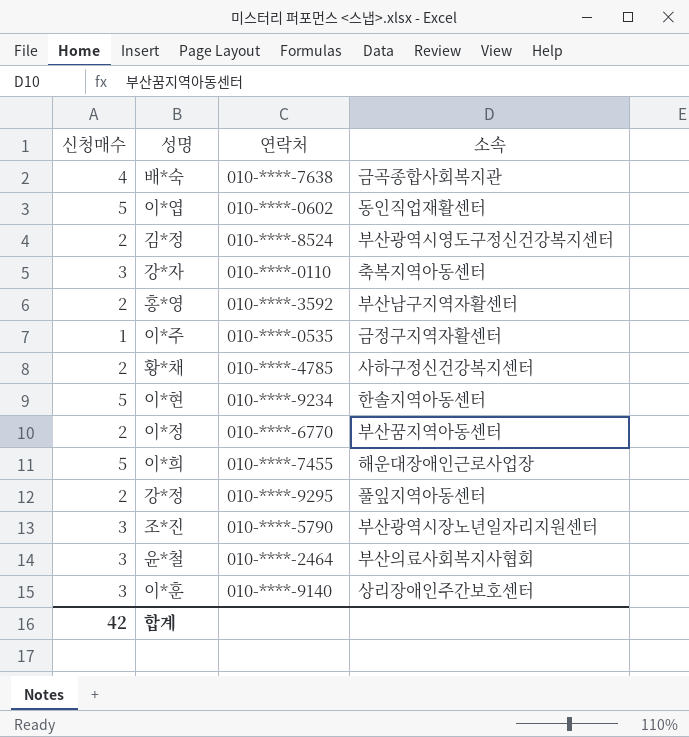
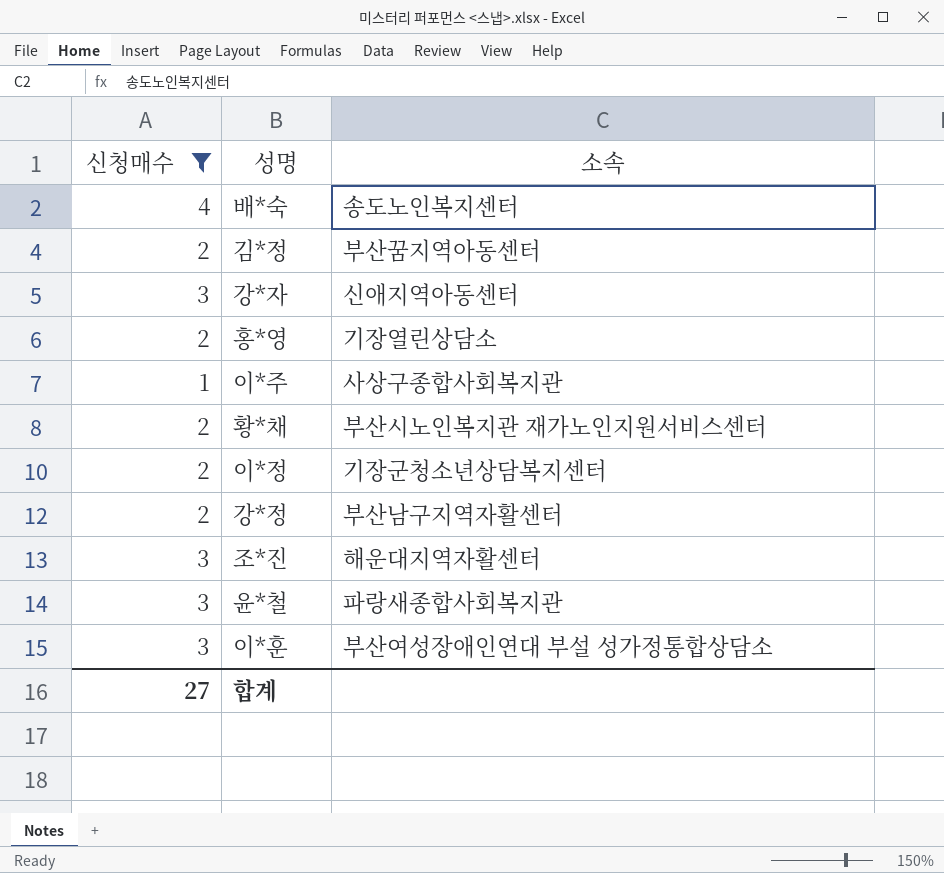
filter: none -> 신청매수 != 5
column 연락처 | position: 3 -> none
배*숙 | 소속: 금곡종합사회복지관 -> 송도노인복지센터
김*정 | 소속: 부산광역시영도구정신건강복지센터 -> 부산꿈지역아동센터
강*자 | 소속: 축복지역아동센터 -> 신애지역아동센터
홍*영 | 소속: 부산남구지역자활센터 -> 기장열린상담소
이*주 | 소속: 금정구지역자활센터 -> 사상구종합사회복지관
황*채 | 소속: 사하구정신건강복지센터 -> 부산시노인복지관 재가노인지원서비스센터
이*정 | 소속: 부산꿈지역아동센터 -> 기장군청소년상담복지센터
강*정 | 소속: 풀잎지역아동센터 -> 부산남구지역자활센터
조*진 | 소속: 부산광역시장노년일자리지원센터 -> 해운대지역자활센터
윤*철 | 소속: 부산의료사회복지사협회 -> 파랑새종합사회복지관
이*훈 | 소속: 상리장애인주간보호센터 -> 부산여성장애인연대 부설 성가정통합상담소
합계 | 신청매수: 42 -> 27

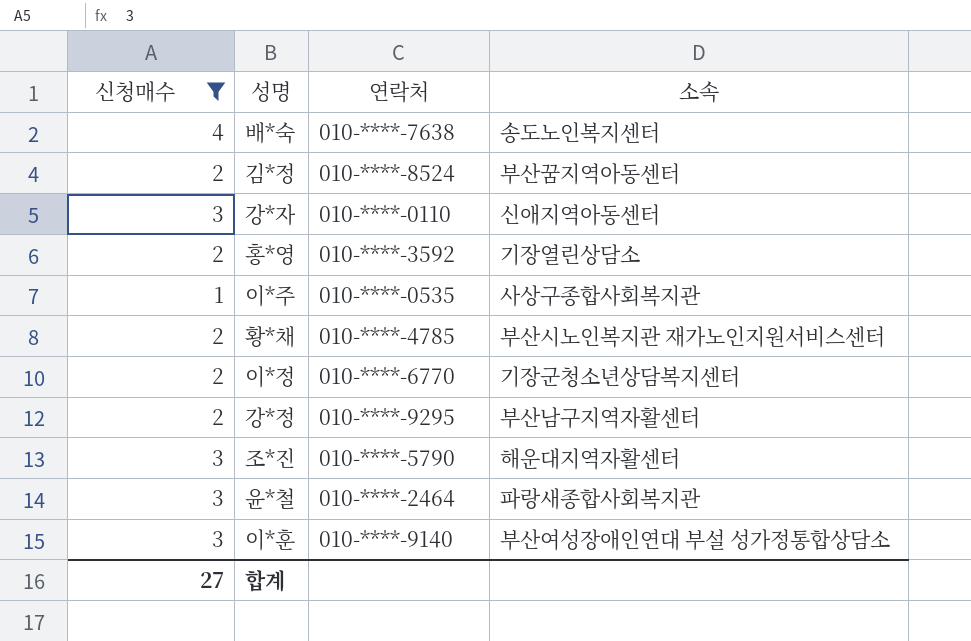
column 연락처 | position: none -> 3

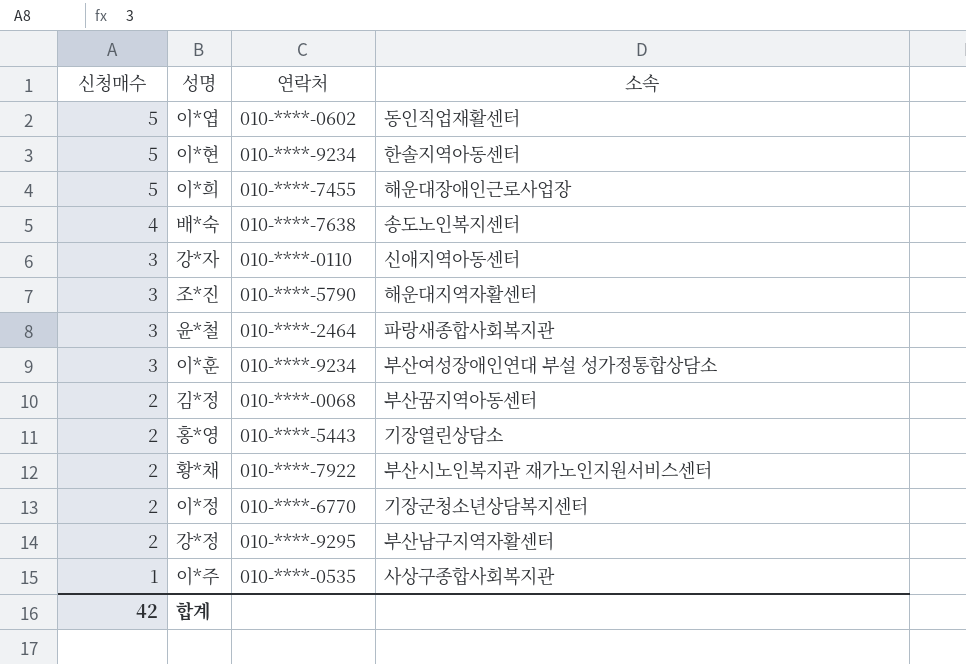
filter: 신청매수 != 5 -> none
row order: none -> 신청매수 descending
이*훈 | 연락처: 010-****-9140 -> 010-****-9234
김*정 | 연락처: 010-****-8524 -> 010-****-0068
홍*영 | 연락처: 010-****-3592 -> 010-****-5443
황*채 | 연락처: 010-****-4785 -> 010-****-7922
합계 | 신청매수: 27 -> 42

